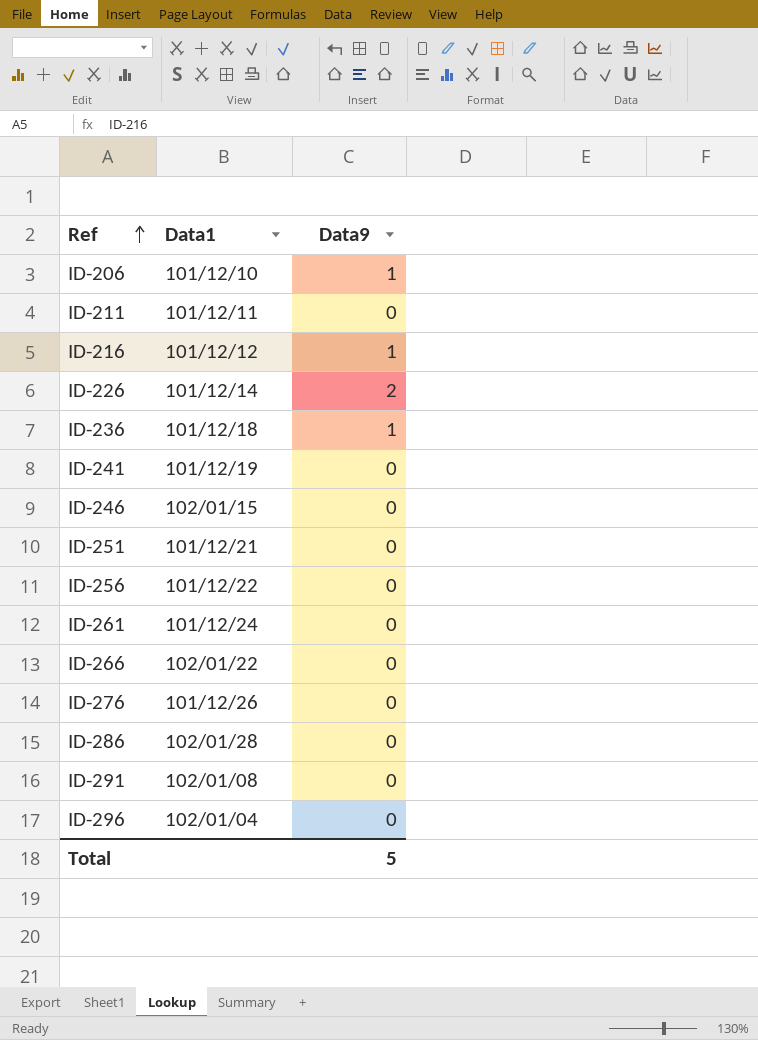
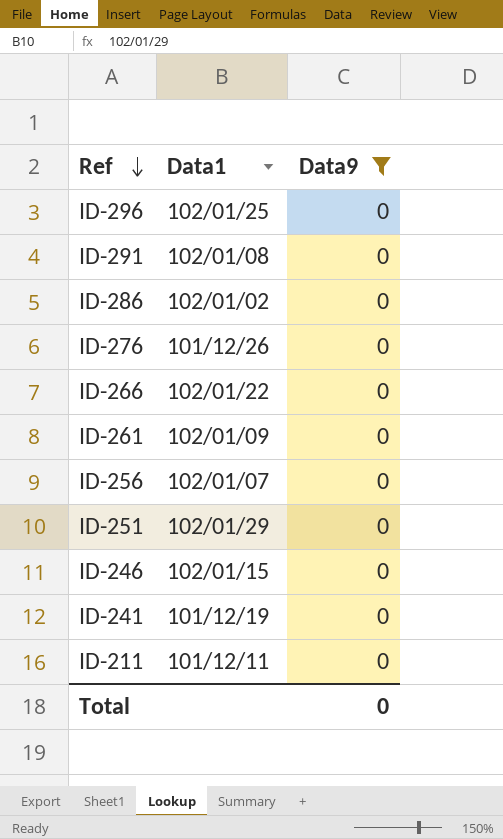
filter: none -> Data9 = 0
row order: Ref ascending -> Ref descending
ID-296 | Data1: 102/01/04 -> 102/01/25
ID-286 | Data1: 102/01/28 -> 102/01/02
ID-261 | Data1: 101/12/24 -> 102/01/09
ID-256 | Data1: 101/12/22 -> 102/01/07
ID-251 | Data1: 101/12/21 -> 102/01/29
Total | Data9: 5 -> 0

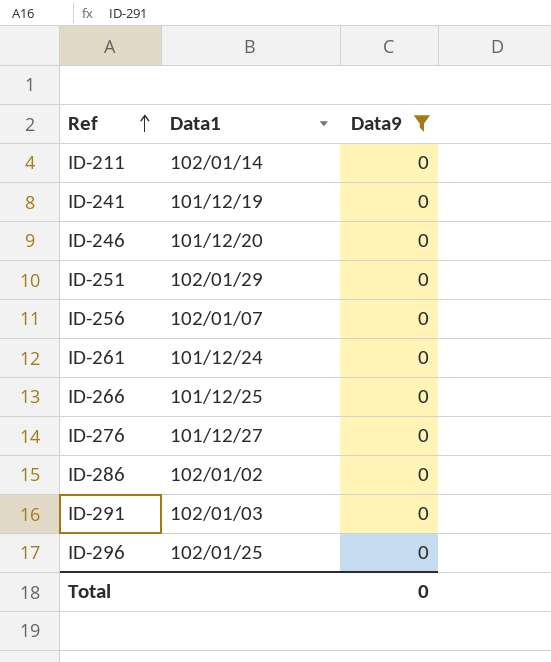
row order: Ref descending -> Ref ascending
ID-211 | Data1: 101/12/11 -> 102/01/14
ID-246 | Data1: 102/01/15 -> 101/12/20
ID-261 | Data1: 102/01/09 -> 101/12/24
ID-266 | Data1: 102/01/22 -> 101/12/25
ID-276 | Data1: 101/12/26 -> 101/12/27
ID-291 | Data1: 102/01/08 -> 102/01/03

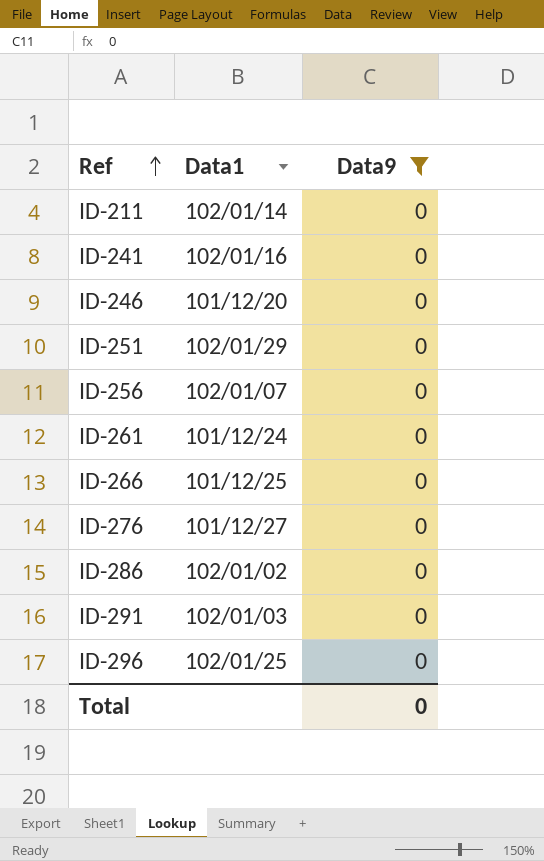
ID-241 | Data1: 101/12/19 -> 102/01/16

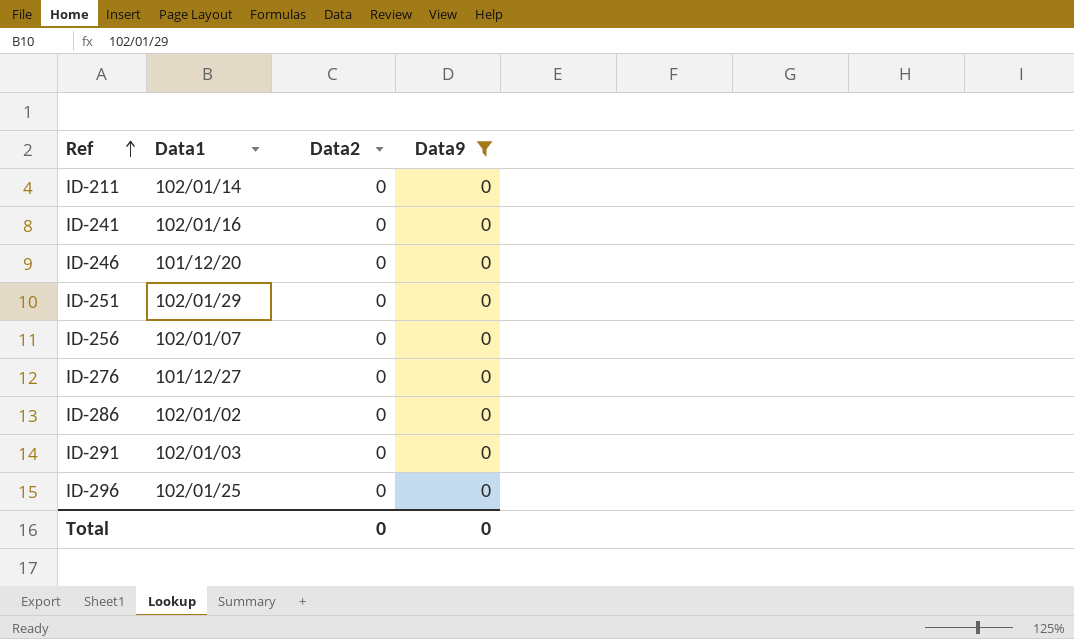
column Data2 | position: none -> 3
row ID-261: 101/12/24 | 0 -> none
row ID-266: 101/12/25 | 0 -> none

